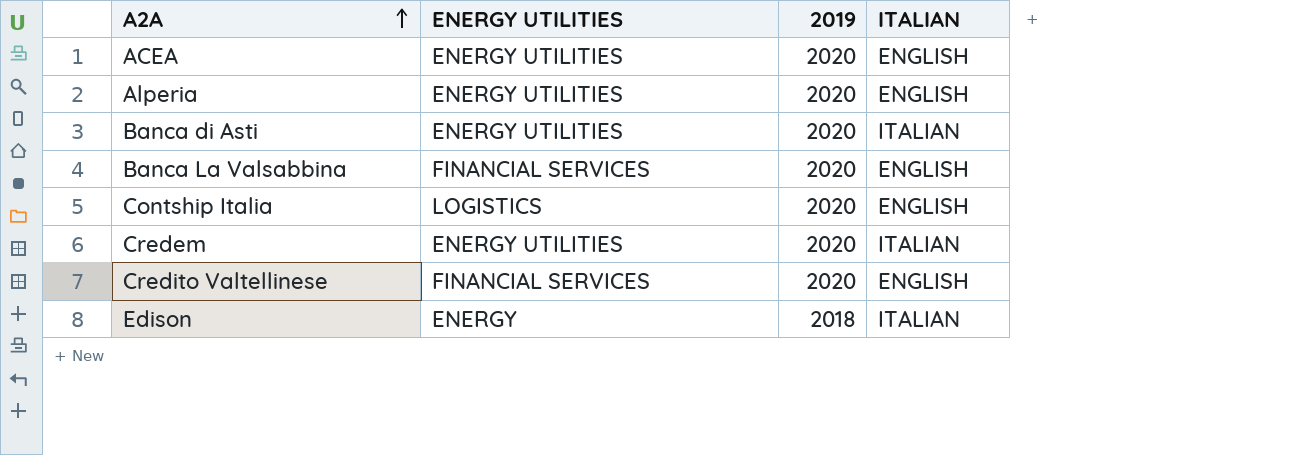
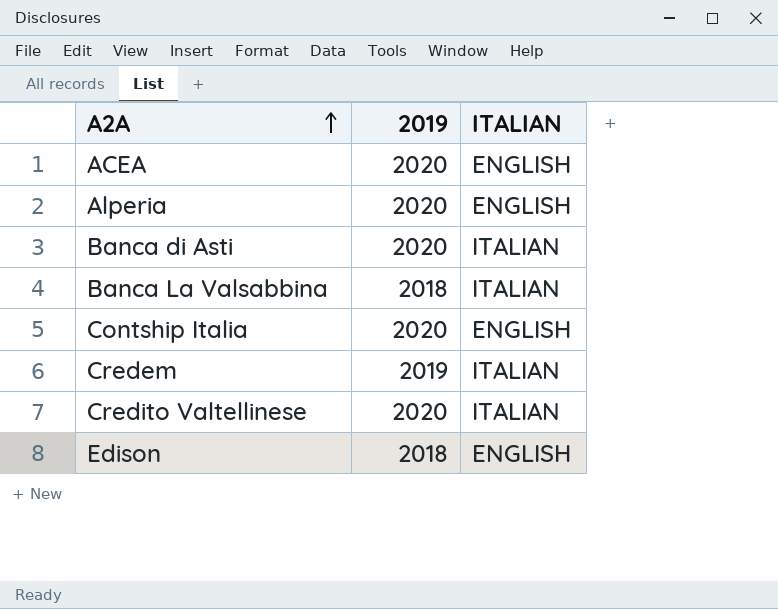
column ENERGY UTILITIES | position: 2 -> none
Banca La Valsabbina | 2019: 2020 -> 2018
Banca La Valsabbina | ITALIAN: ENGLISH -> ITALIAN
Credem | 2019: 2020 -> 2019
Credito Valtellinese | ITALIAN: ENGLISH -> ITALIAN
Edison | ITALIAN: ITALIAN -> ENGLISH

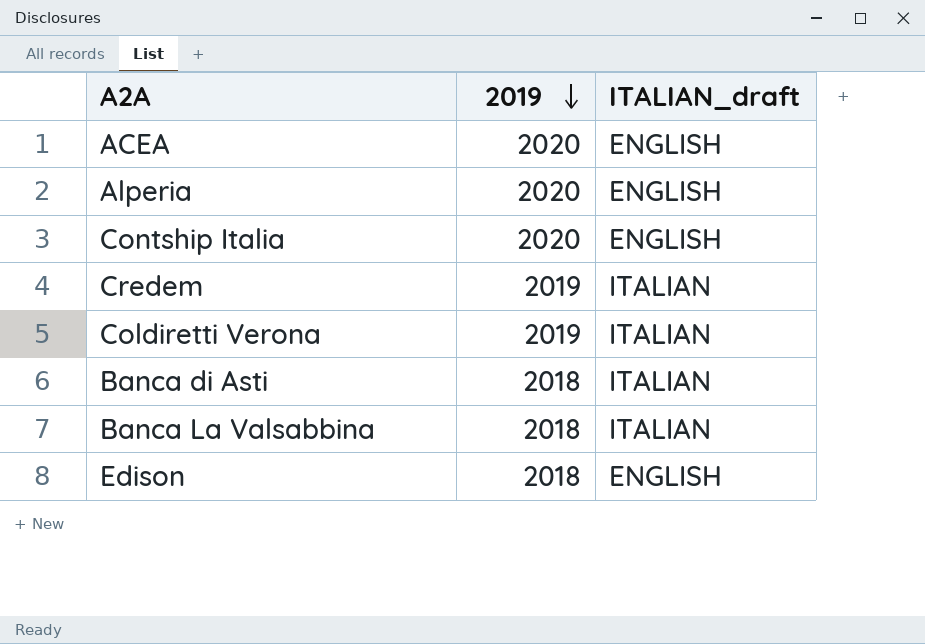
row order: A2A ascending -> 2019 descending
column name: ITALIAN -> ITALIAN_draft
row Credito Valtellinese: 2020 | ITALIAN -> none
row Coldiretti Verona: none -> 2019 | ITALIAN
Banca di Asti | 2019: 2020 -> 2018

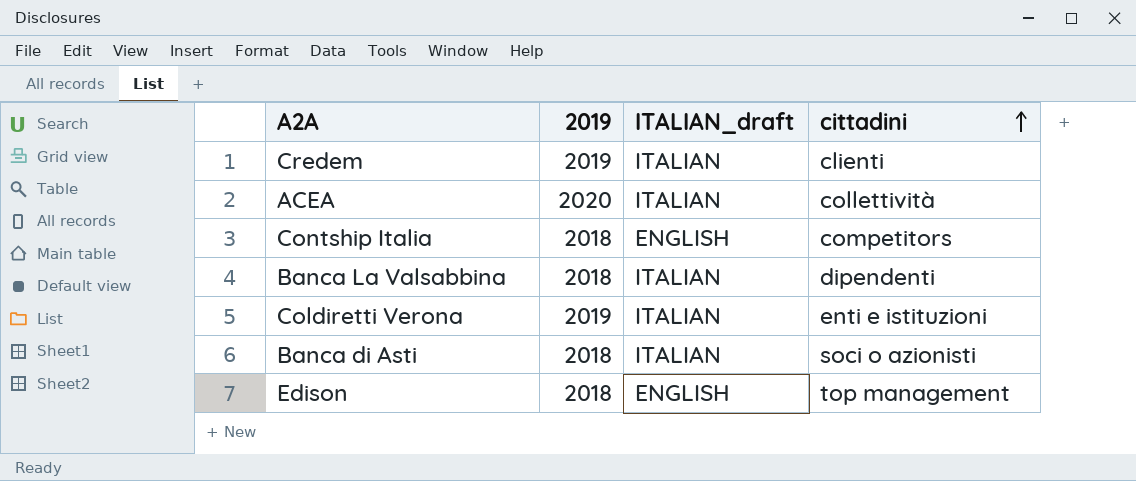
row order: 2019 descending -> cittadini ascending
column cittadini | position: none -> 4
row Alperia: 2020 | ENGLISH -> none
ACEA | ITALIAN_draft: ENGLISH -> ITALIAN
Contship Italia | 2019: 2020 -> 2018

